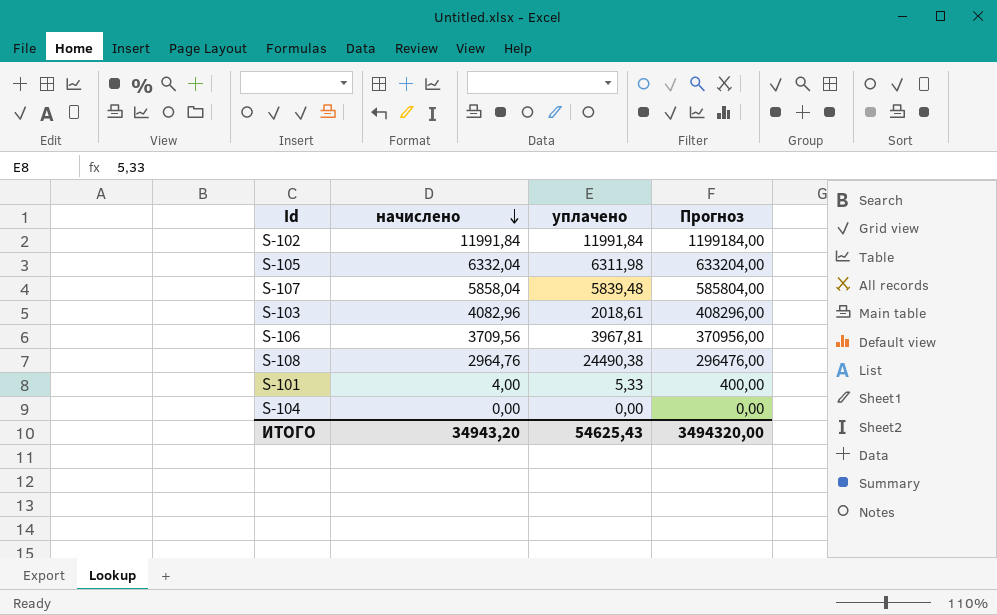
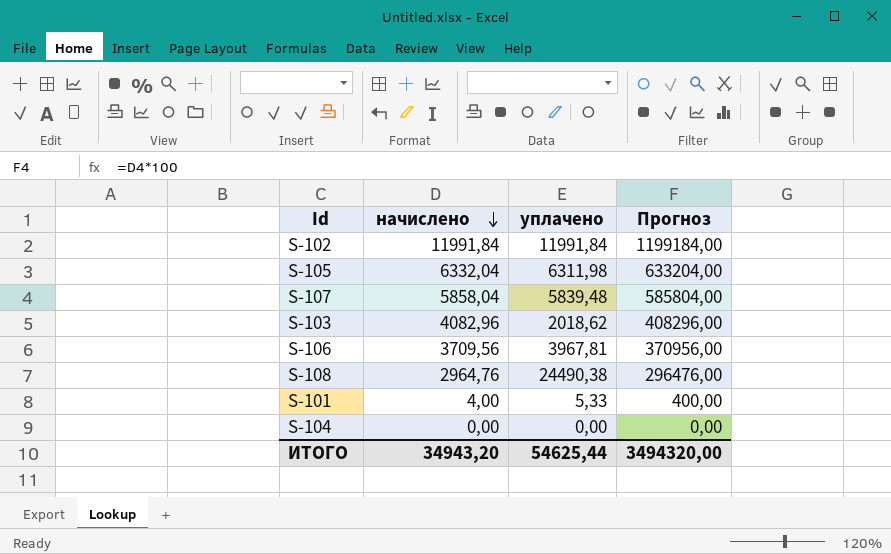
S-103 | уплачено: 2018,61 -> 2018,62
ИТОГО | уплачено: 54625,43 -> 54625,44

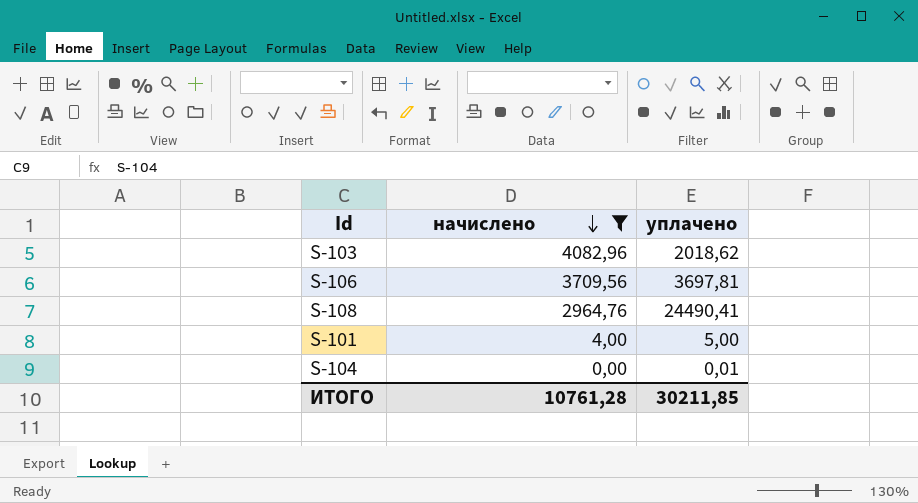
filter: none -> начислено <= 4082,96
column Прогноз | formula: [начислено] * 100 -> none
S-106 | уплачено: 3967,81 -> 3697,81
S-108 | уплачено: 24490,38 -> 24490,41
S-101 | уплачено: 5,33 -> 5,00
S-104 | уплачено: 0,00 -> 0,01
ИТОГО | начислено: 34943,20 -> 10761,28
ИТОГО | уплачено: 54625,44 -> 30211,85

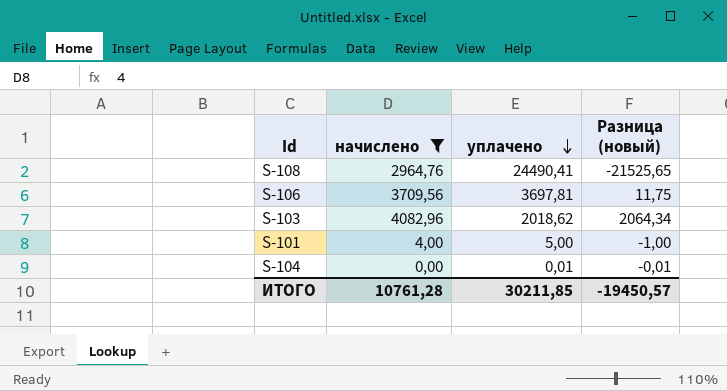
row order: начислено descending -> уплачено descending
column Разница (новый) | formula: none -> [начислено] - [уплачено]

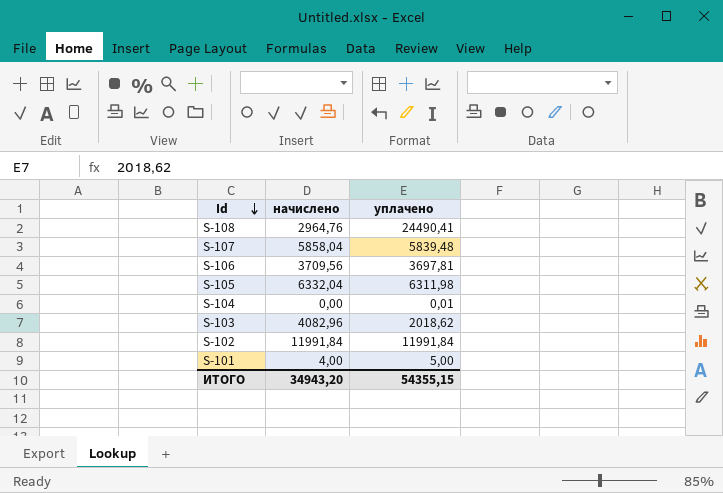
filter: начислено <= 4082,96 -> none
row order: уплачено descending -> Id descending
column Разница (новый) | formula: [начислено] - [уплачено] -> none
ИТОГО | начислено: 10761,28 -> 34943,20
ИТОГО | уплачено: 30211,85 -> 54355,15

